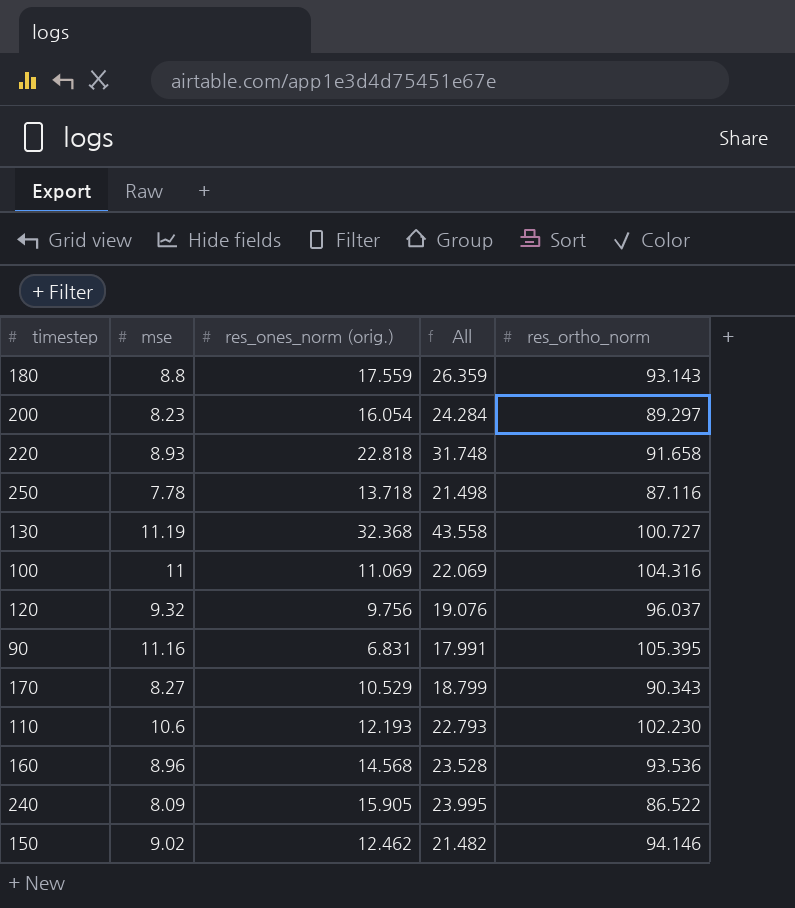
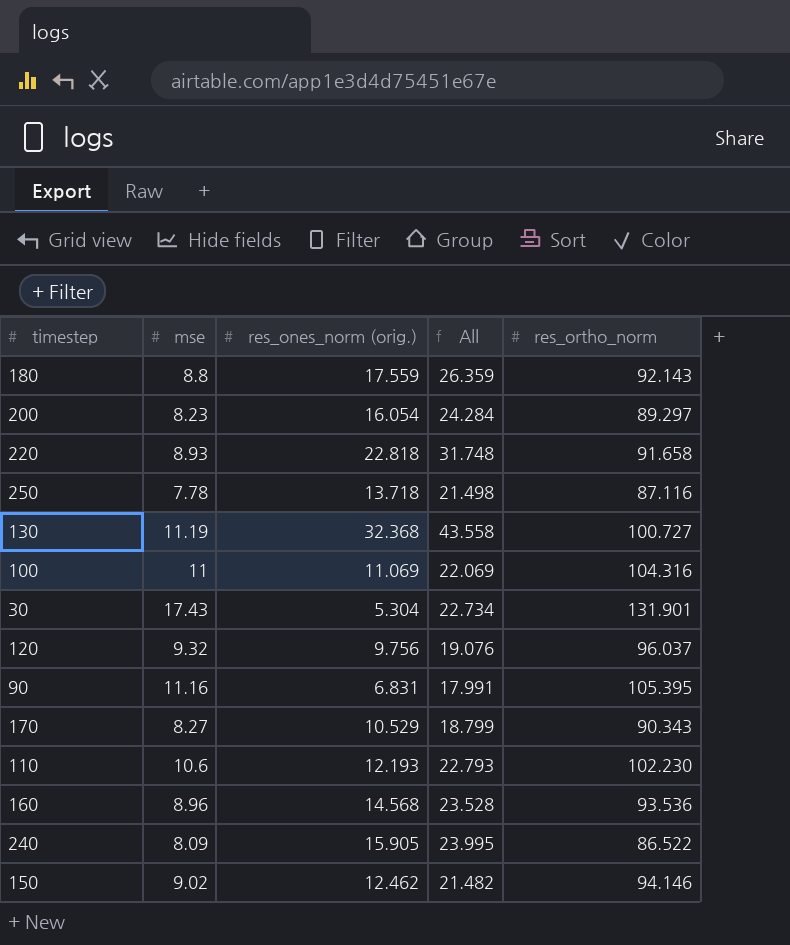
180 | res_ortho_norm: 93.143 -> 92.143
row 30: none -> 17.43 | 5.304 | 22.734 | 131.901

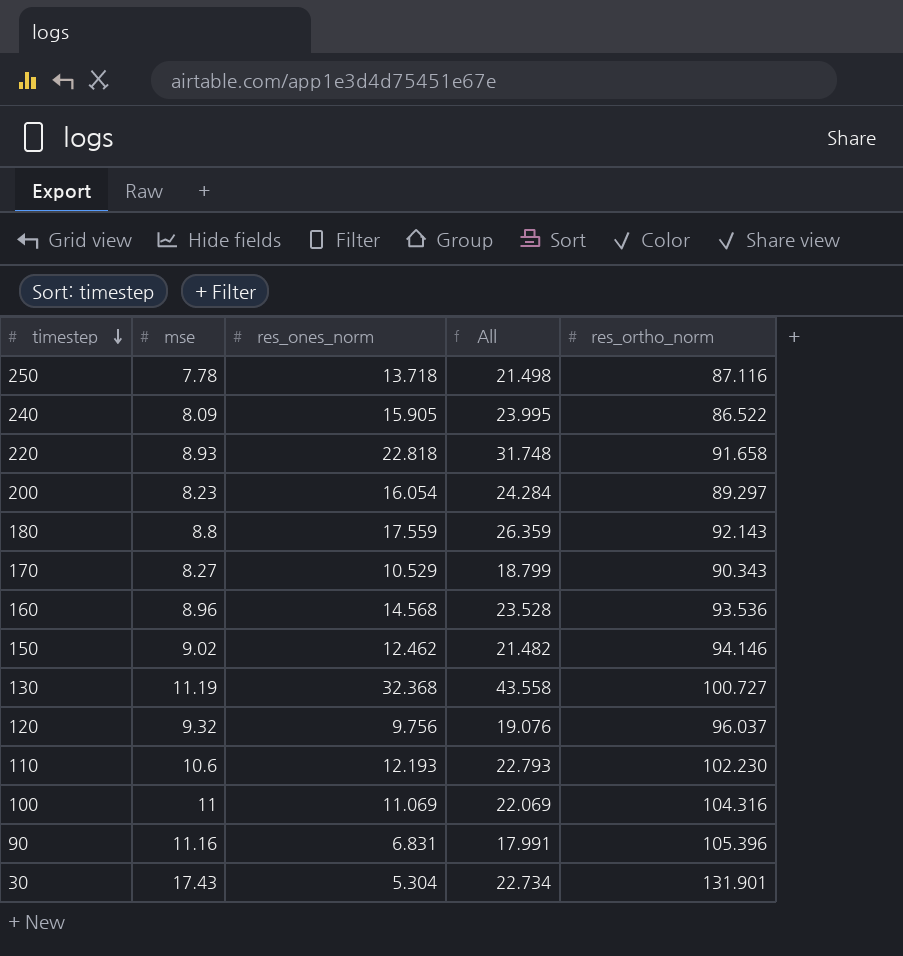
row order: none -> timestep descending
column name: res_ones_norm (orig.) -> res_ones_norm
90 | res_ortho_norm: 105.395 -> 105.396

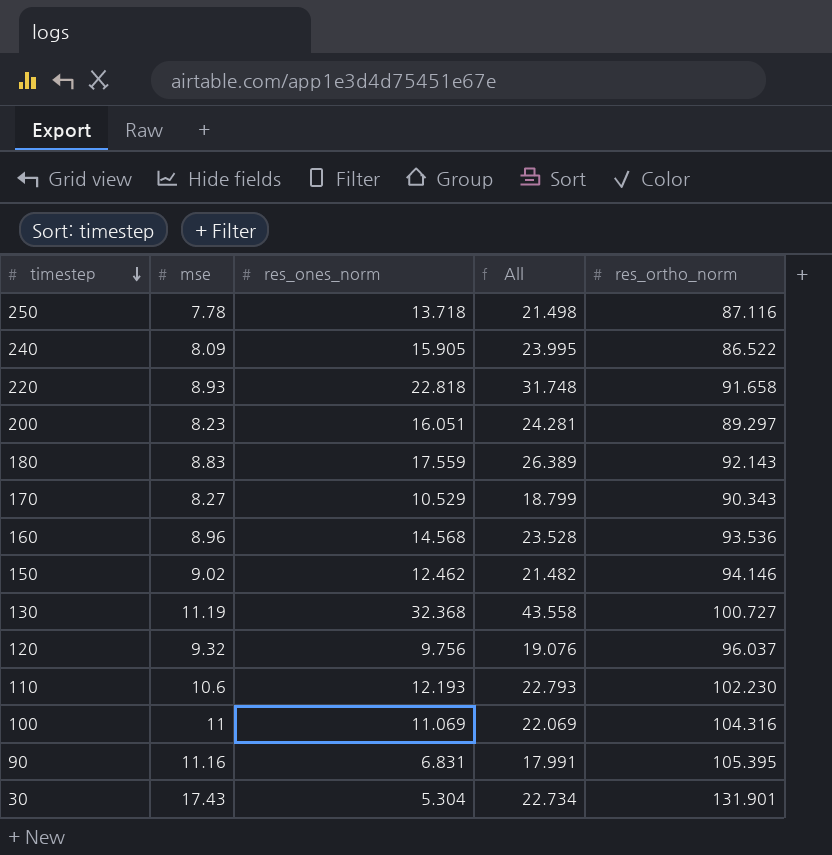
200 | res_ones_norm: 16.054 -> 16.051
200 | All: 24.284 -> 24.281
180 | mse: 8.8 -> 8.83
180 | All: 26.359 -> 26.389
90 | res_ortho_norm: 105.396 -> 105.395

